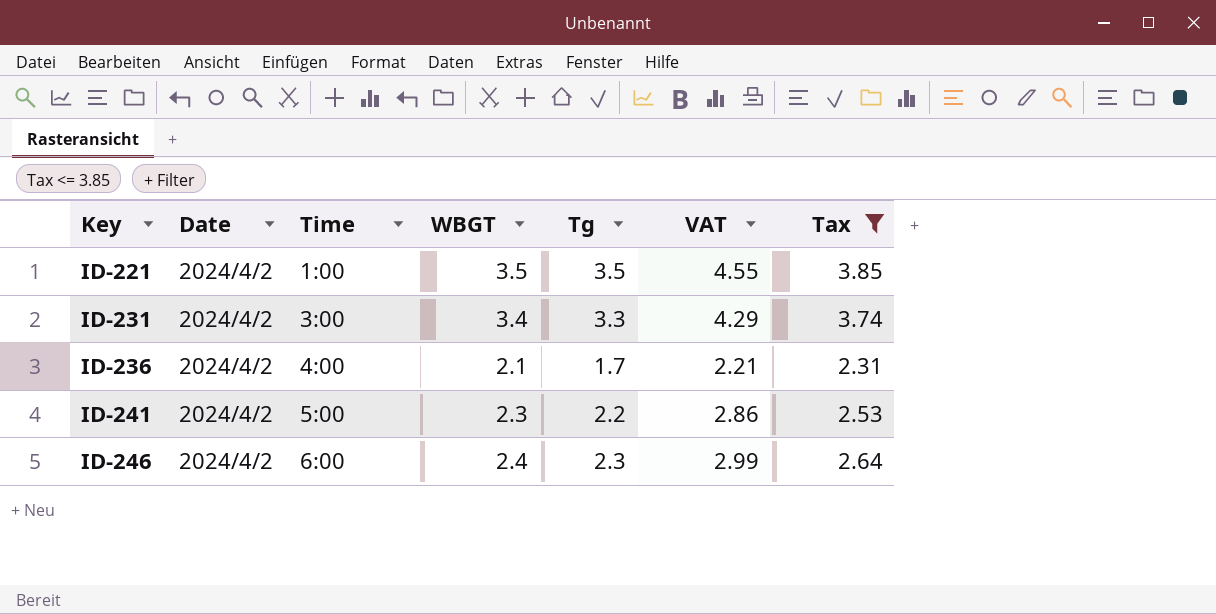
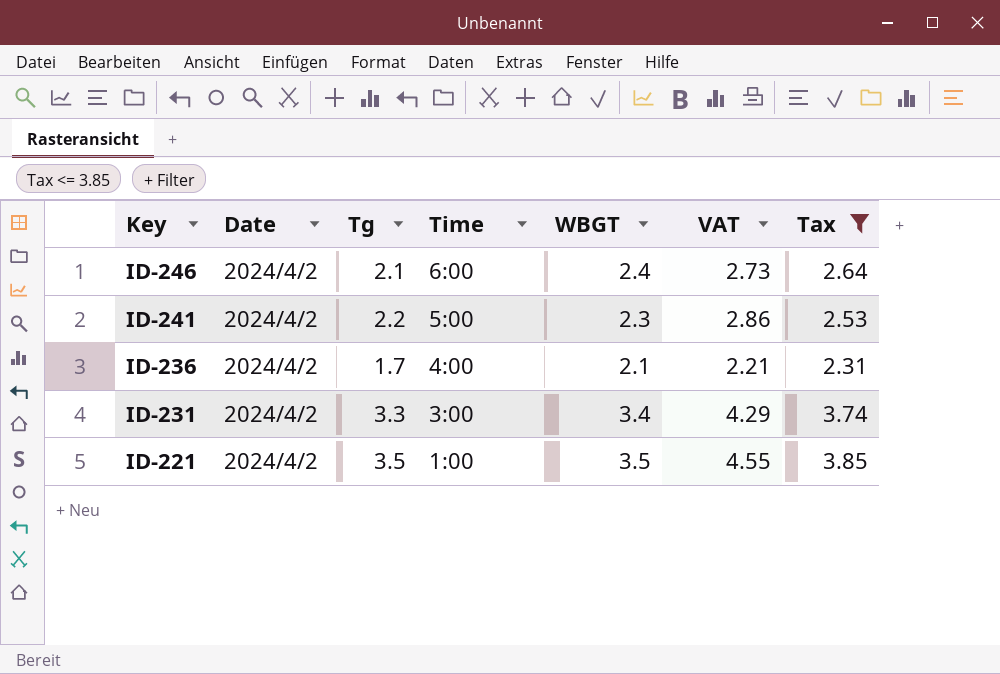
row order: Key ascending -> Key descending
column Tg | position: 5 -> 3
ID-246 | Tg: 2.3 -> 2.1
ID-246 | VAT: 2.99 -> 2.73

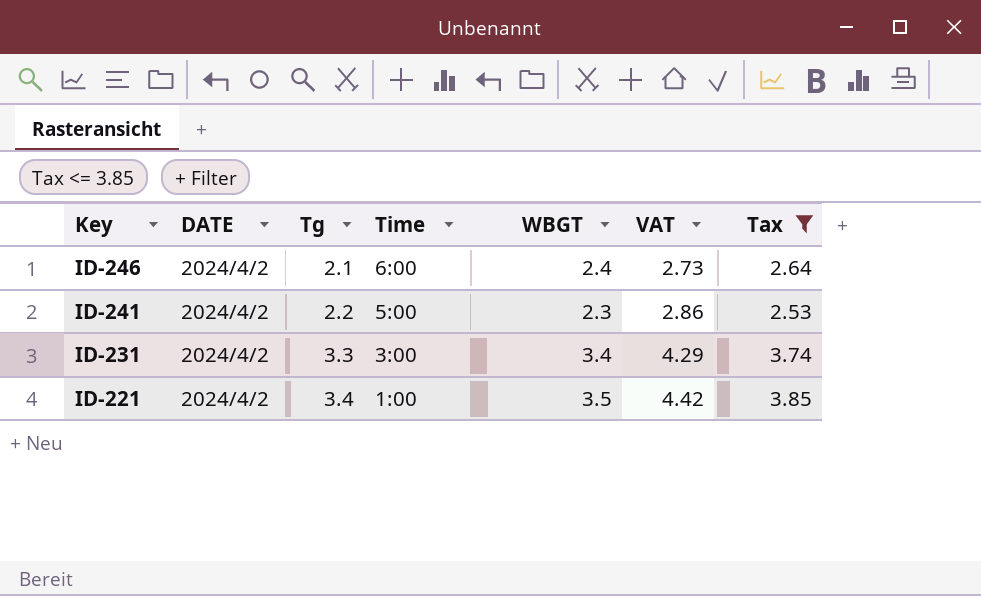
column name: Date -> DATE
row ID-236: 2024/4/2 | 1.7 | 4:00 | 2.1 | 2.21 | 2.31 -> none
ID-221 | Tg: 3.5 -> 3.4
ID-221 | VAT: 4.55 -> 4.42

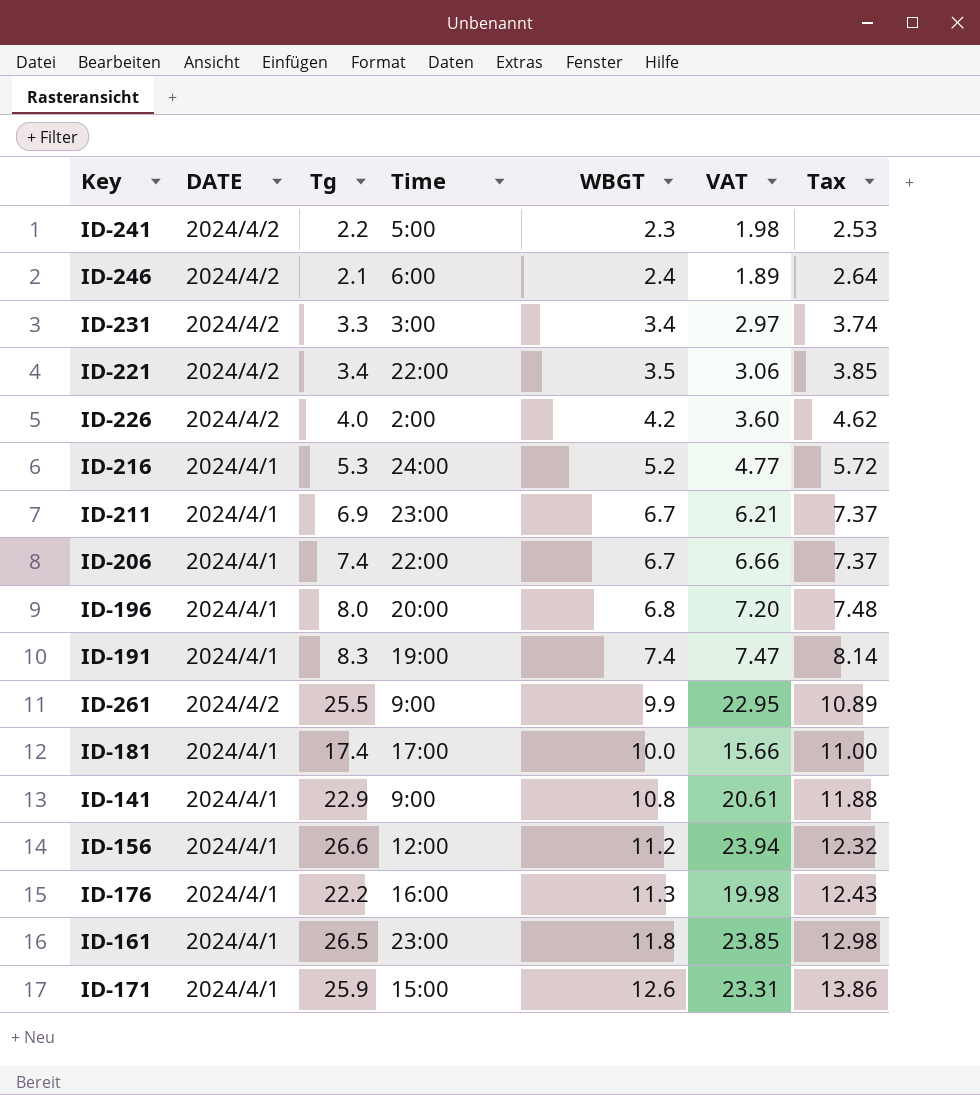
filter: Tax <= 3.85 -> none
row order: Key descending -> WBGT ascending
column VAT | formula: [Tg] * 1.3 -> [Tg] * 0.9
ID-221 | Time: 1:00 -> 22:00

